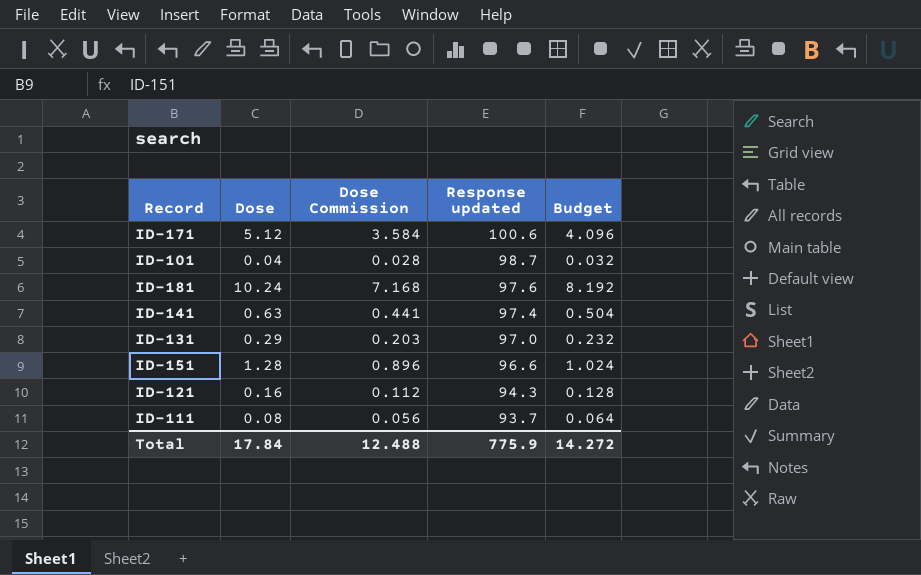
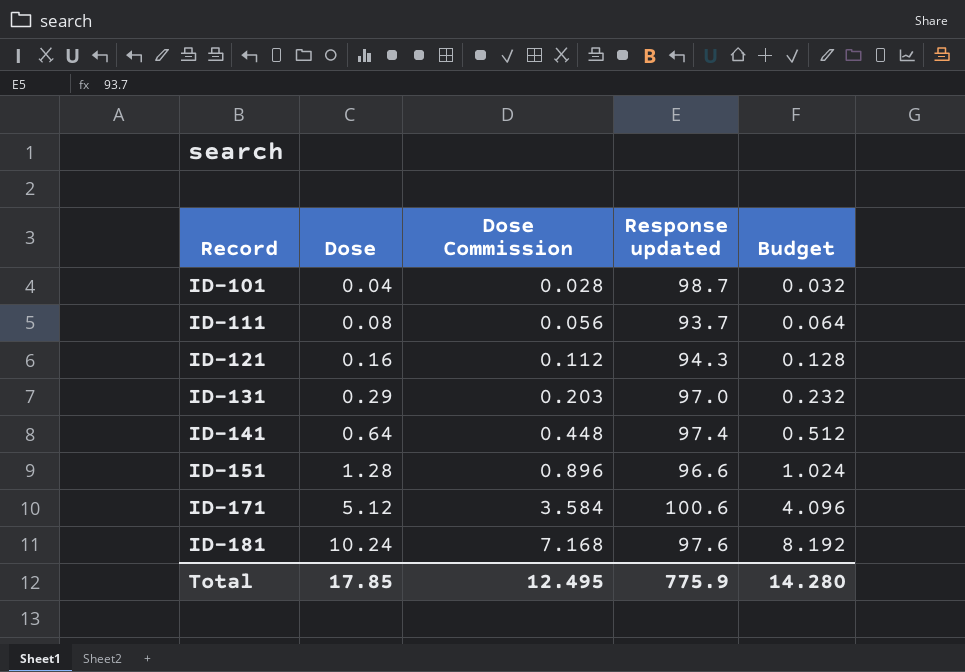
row order: Response updated descending -> Record ascending
ID-141 | Dose: 0.63 -> 0.64
ID-141 | Dose Commission: 0.441 -> 0.448
ID-141 | Budget: 0.504 -> 0.512
Total | Dose: 17.84 -> 17.85
Total | Dose Commission: 12.488 -> 12.495
Total | Budget: 14.272 -> 14.280

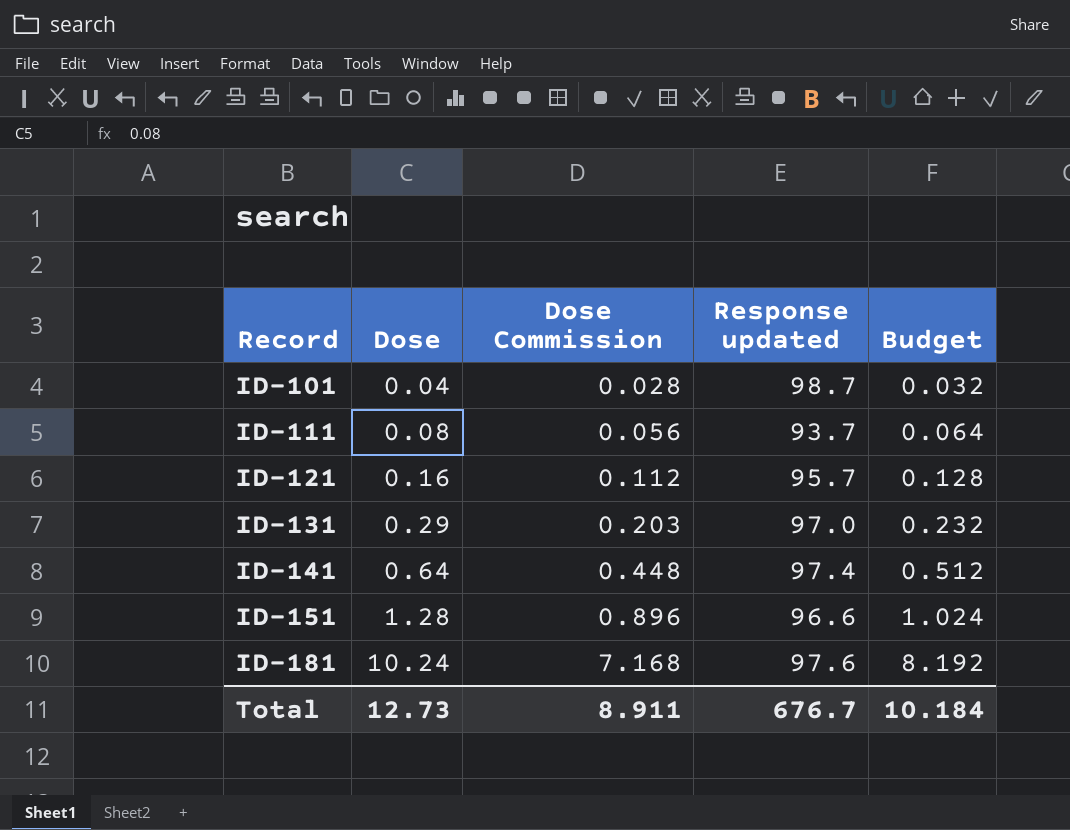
row ID-171: 5.12 | 3.584 | 100.6 | 4.096 -> none
ID-121 | Response updated: 94.3 -> 95.7
Total | Dose: 17.85 -> 12.73
Total | Dose Commission: 12.495 -> 8.911
Total | Response updated: 775.9 -> 676.7
Total | Budget: 14.280 -> 10.184

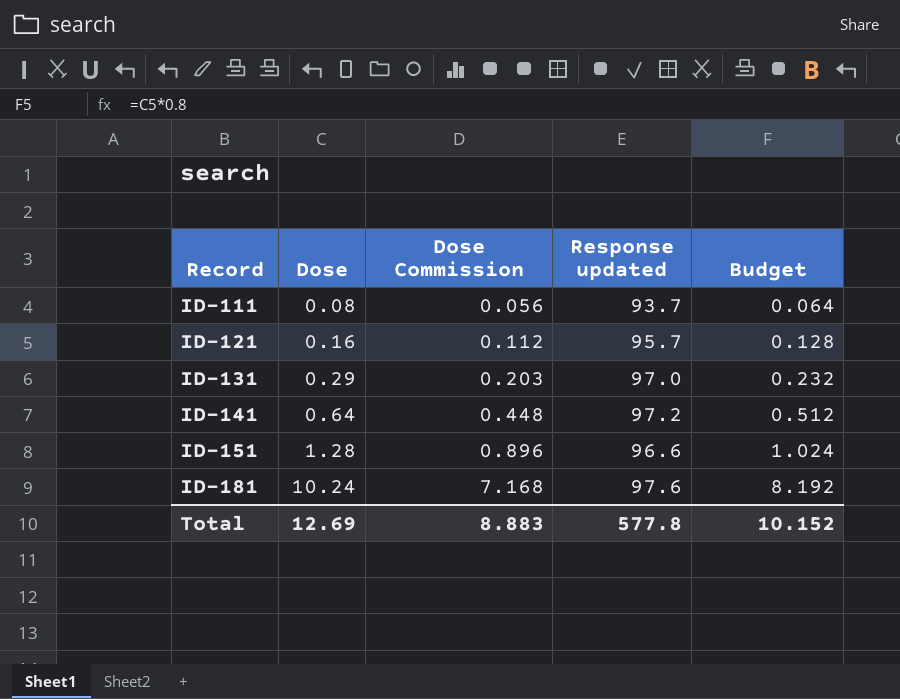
row ID-101: 0.04 | 0.028 | 98.7 | 0.032 -> none
ID-141 | Response updated: 97.4 -> 97.2
Total | Dose: 12.73 -> 12.69
Total | Dose Commission: 8.911 -> 8.883
Total | Response updated: 676.7 -> 577.8
Total | Budget: 10.184 -> 10.152

